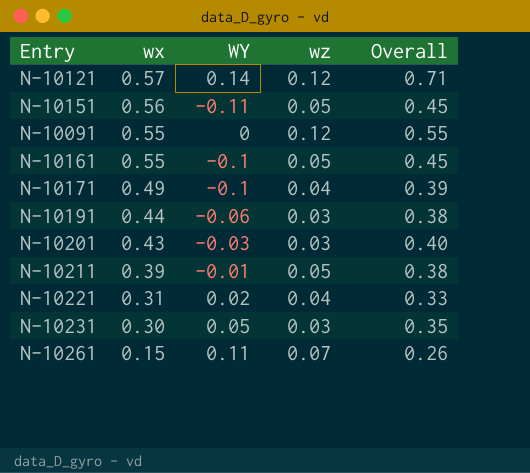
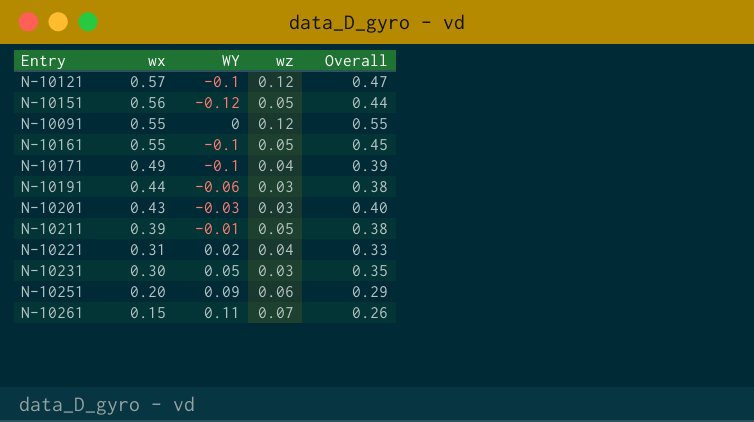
N-10121 | WY: 0.14 -> -0.1
N-10121 | Overall: 0.71 -> 0.47
N-10151 | WY: -0.11 -> -0.12
N-10151 | Overall: 0.45 -> 0.44
row N-10251: none -> 0.20 | 0.09 | 0.06 | 0.29

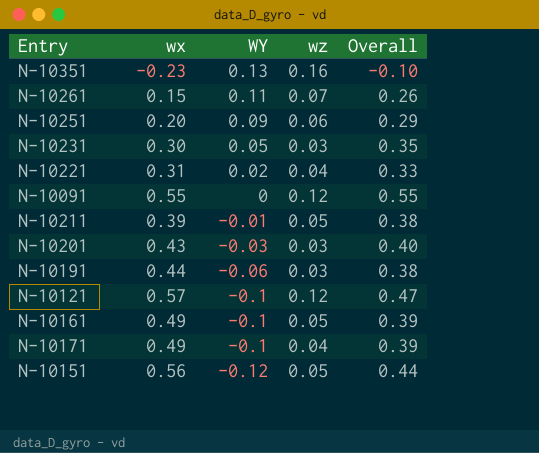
row order: wx descending -> WY descending
row N-10351: none -> -0.23 | 0.13 | 0.16 | -0.10
N-10161 | wx: 0.55 -> 0.49
N-10161 | Overall: 0.45 -> 0.39

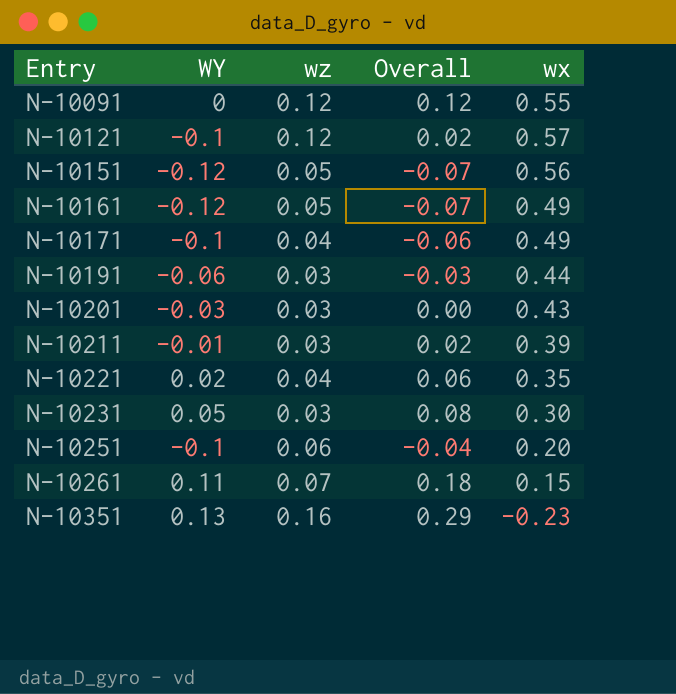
row order: WY descending -> Entry ascending
column Overall | formula: [wx] + [WY] -> [WY] + [wz]
column wx | position: 2 -> 5
N-10161 | WY: -0.1 -> -0.12
N-10211 | wz: 0.05 -> 0.03
N-10221 | wx: 0.31 -> 0.35
N-10251 | WY: 0.09 -> -0.1

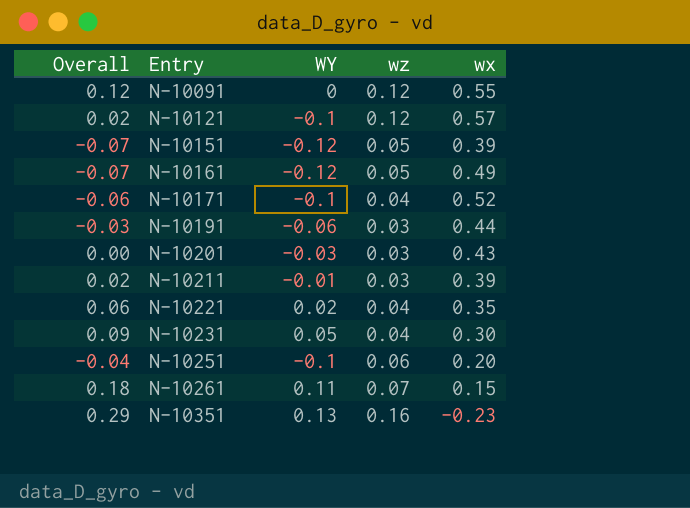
column Overall | position: 4 -> 1
N-10151 | wx: 0.56 -> 0.39
N-10171 | wx: 0.49 -> 0.52
N-10231 | Overall: 0.08 -> 0.09
N-10231 | wz: 0.03 -> 0.04

